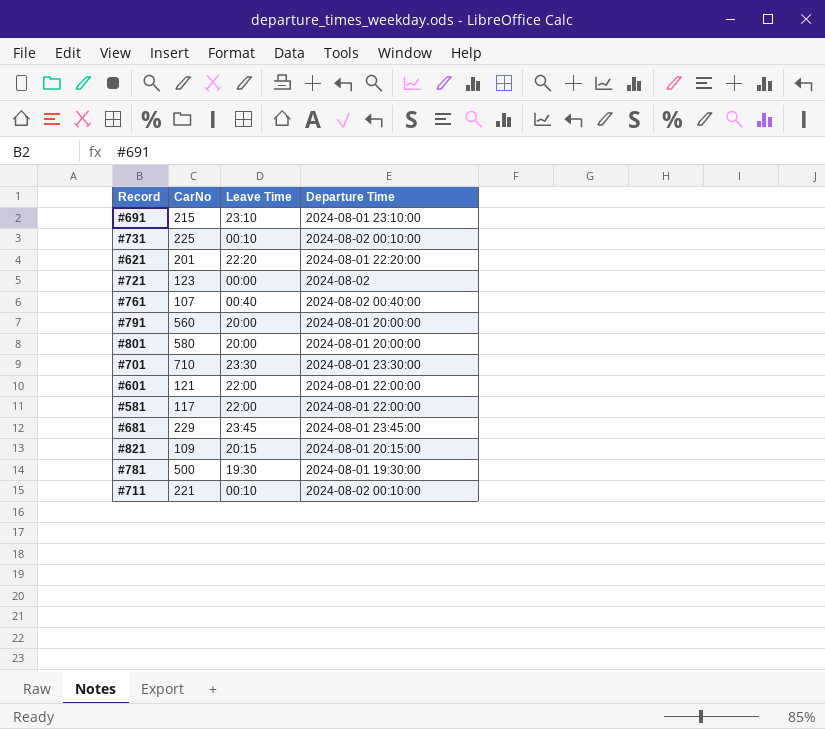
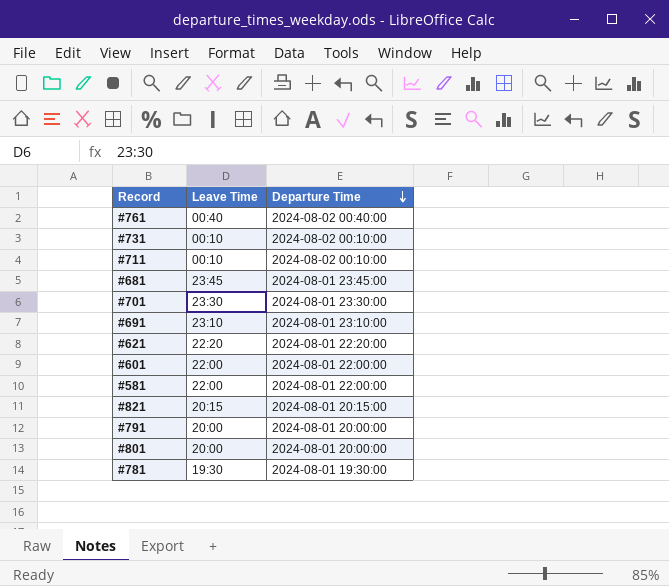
row order: none -> Departure Time descending
column CarNo | position: 2 -> none
row #721: 123 | 00:00 | 2024-08-02 -> none

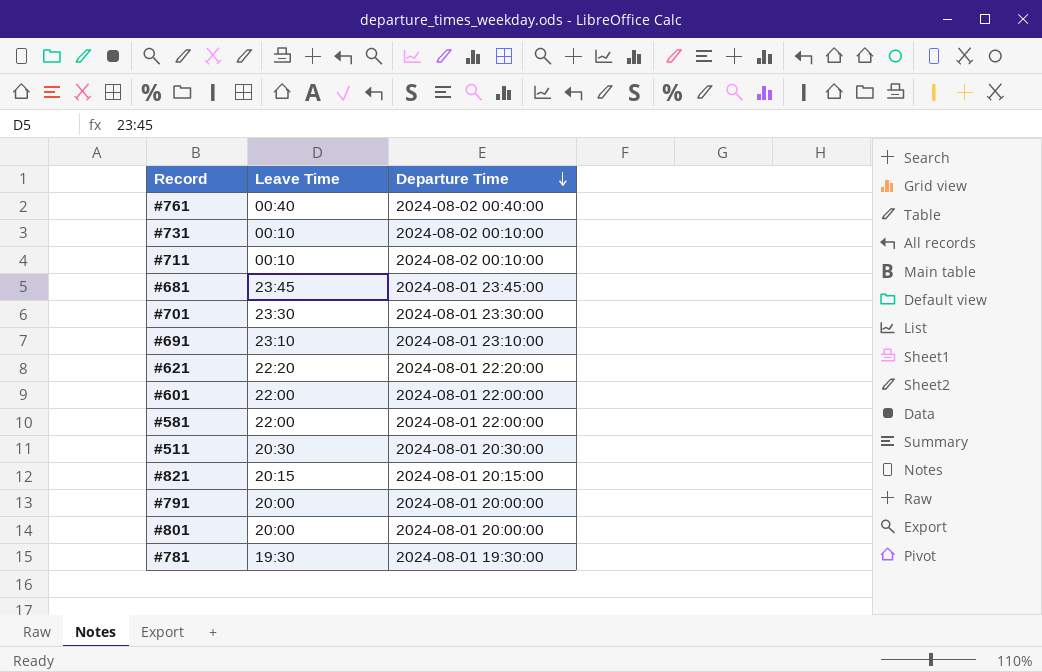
row #511: none -> 20:30 | 2024-08-01 20:30:00

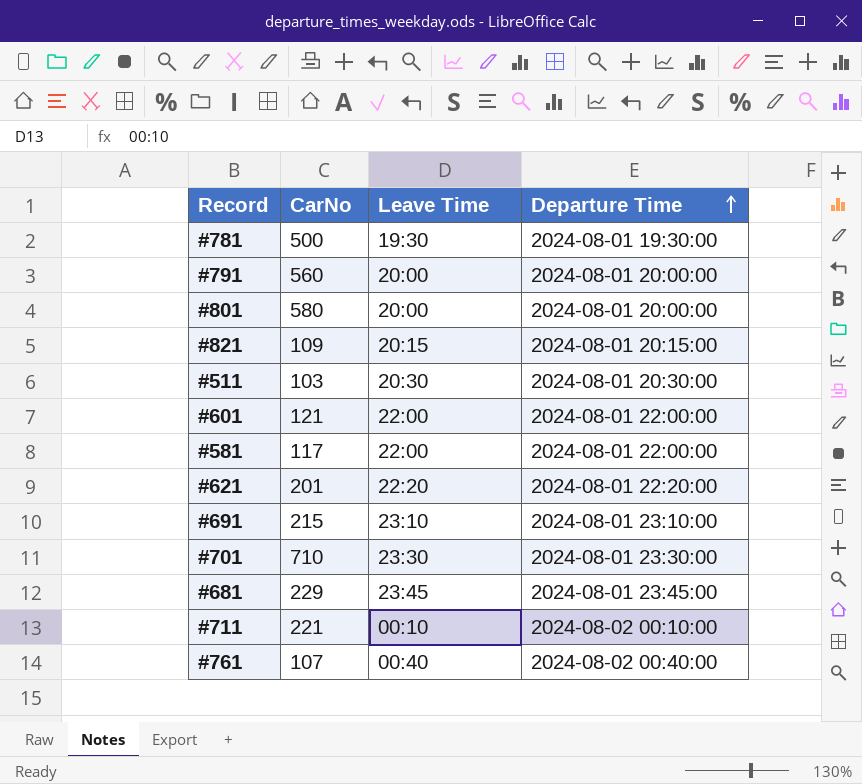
row order: Departure Time descending -> Departure Time ascending
column CarNo | position: none -> 2
row #731: 00:10 | 2024-08-02 00:10:00 -> none

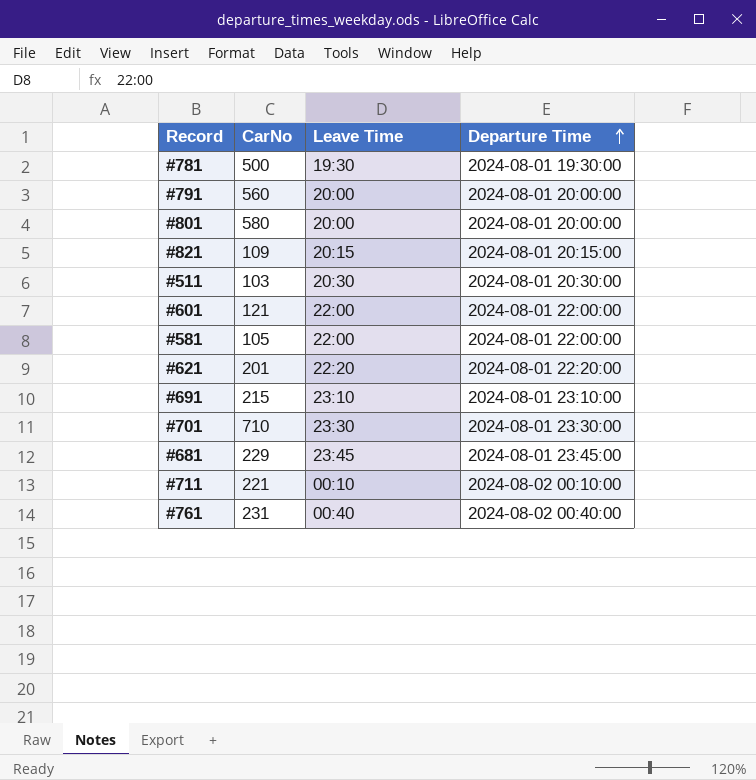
#581 | CarNo: 117 -> 105
#761 | CarNo: 107 -> 231

